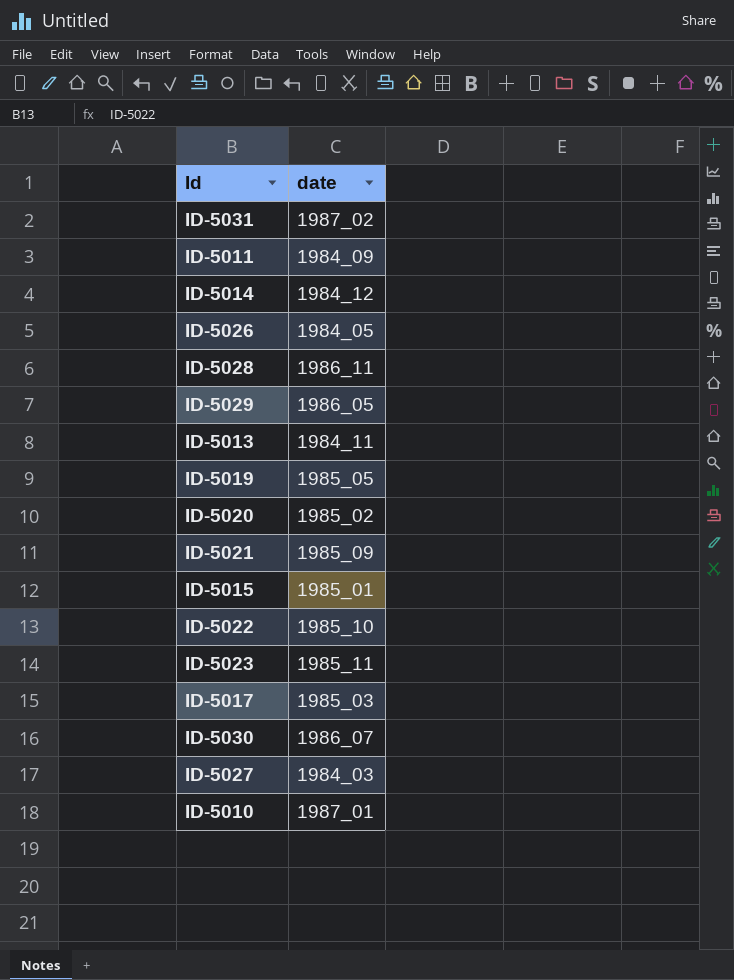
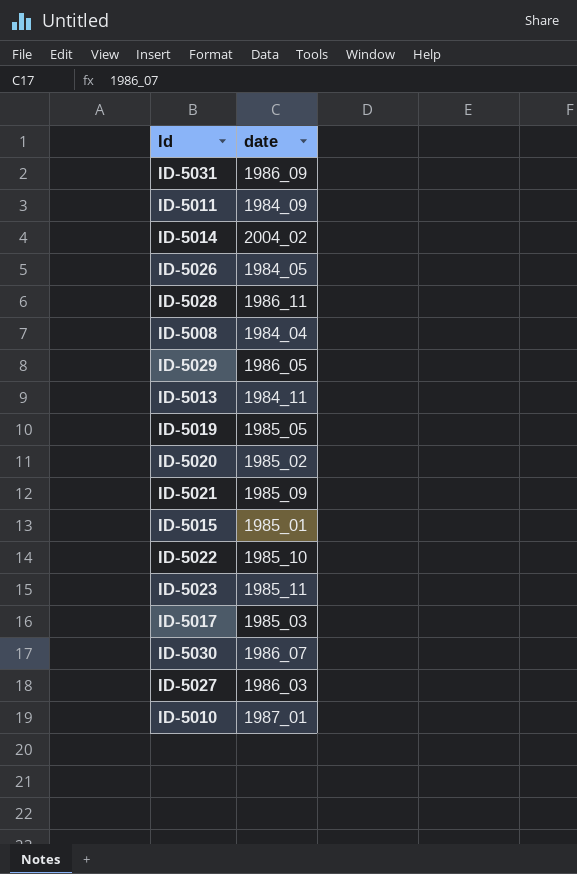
ID-5031 | date: 1987_02 -> 1986_09
ID-5014 | date: 1984_12 -> 2004_02
row ID-5008: none -> 1984_04
ID-5027 | date: 1984_03 -> 1986_03

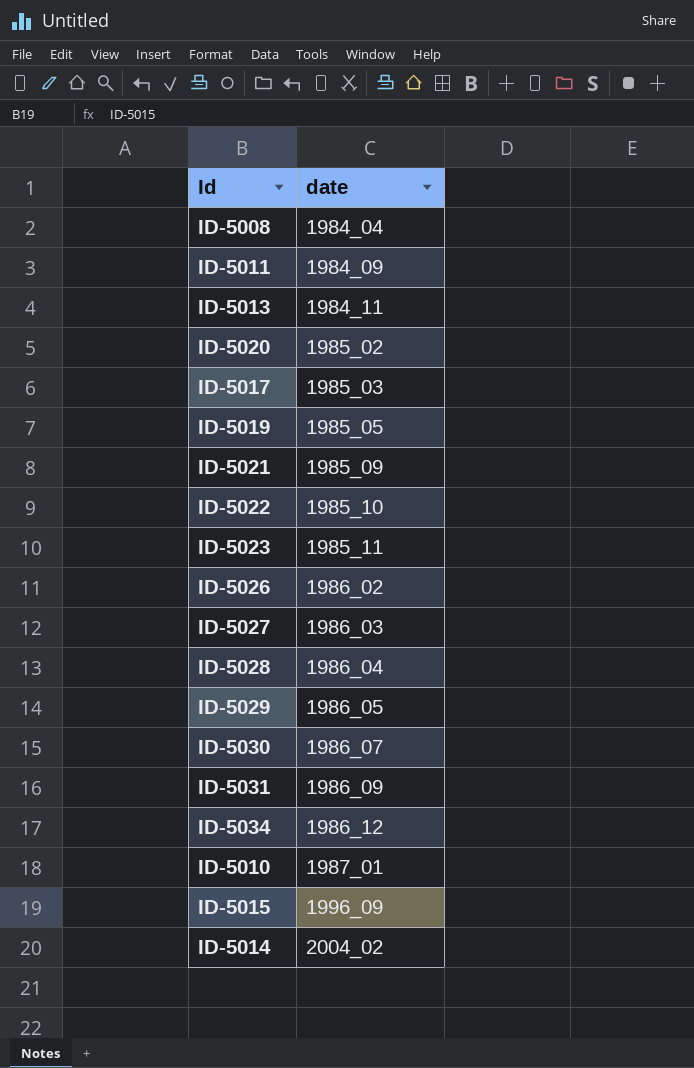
row order: none -> date ascending
ID-5026 | date: 1984_05 -> 1986_02
ID-5028 | date: 1986_11 -> 1986_04
row ID-5034: none -> 1986_12
ID-5015 | date: 1985_01 -> 1996_09

